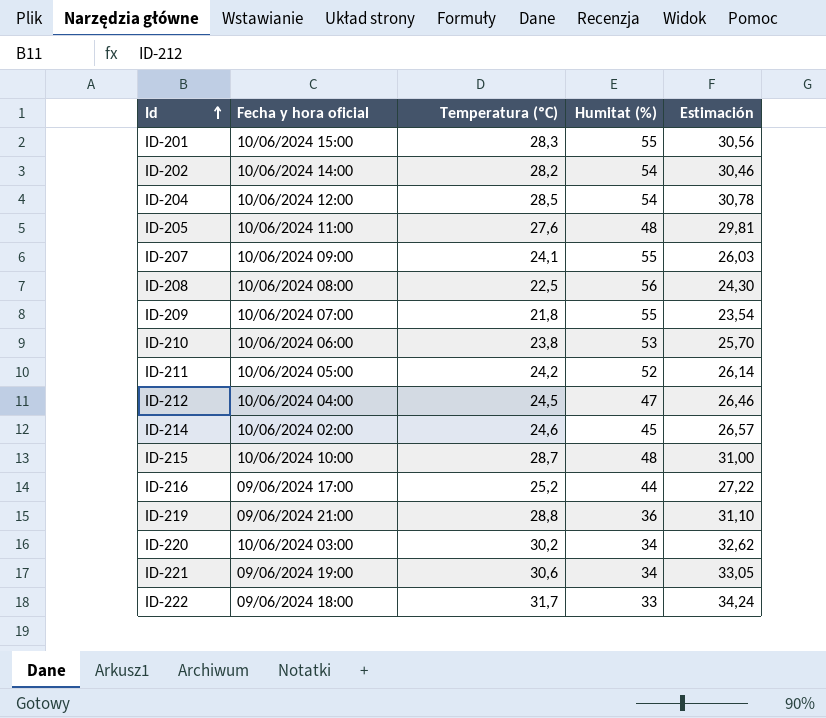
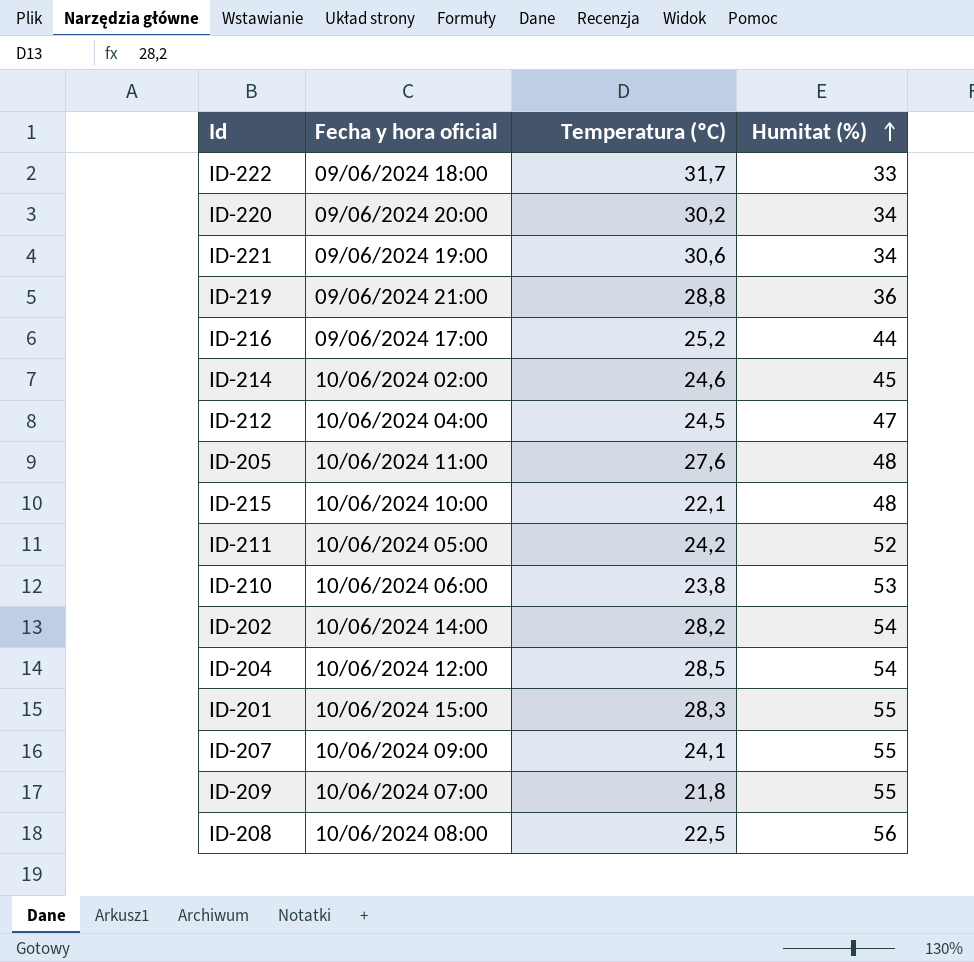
row order: Id ascending -> Humitat (%) ascending
column Estimación | formula: [Temperatura (ºC)] * 1,08 -> none
ID-220 | Fecha y hora oficial: 10/06/2024 03:00 -> 09/06/2024 20:00
ID-215 | Temperatura (ºC): 28,7 -> 22,1

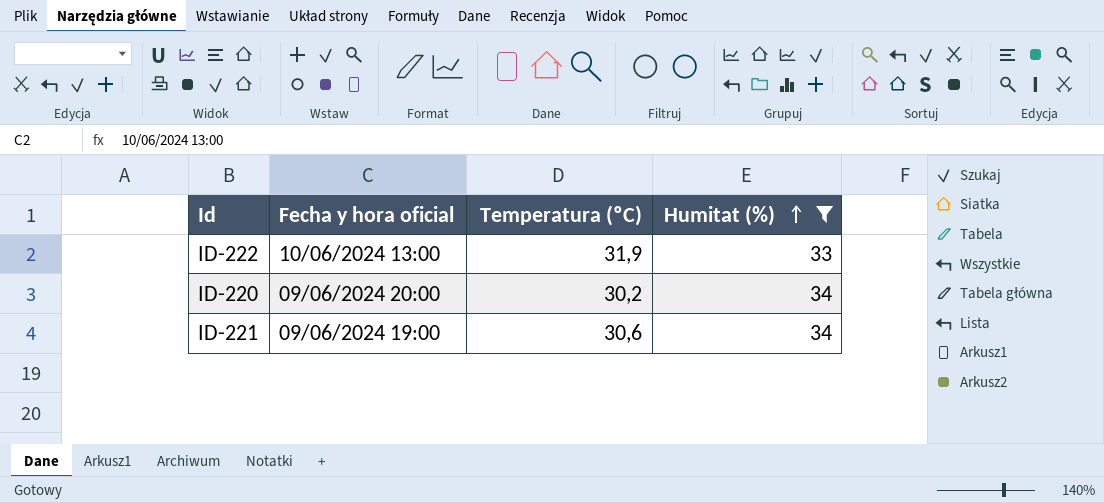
filter: none -> Humitat (%) <= 34
ID-222 | Fecha y hora oficial: 09/06/2024 18:00 -> 10/06/2024 13:00
ID-222 | Temperatura (ºC): 31,7 -> 31,9

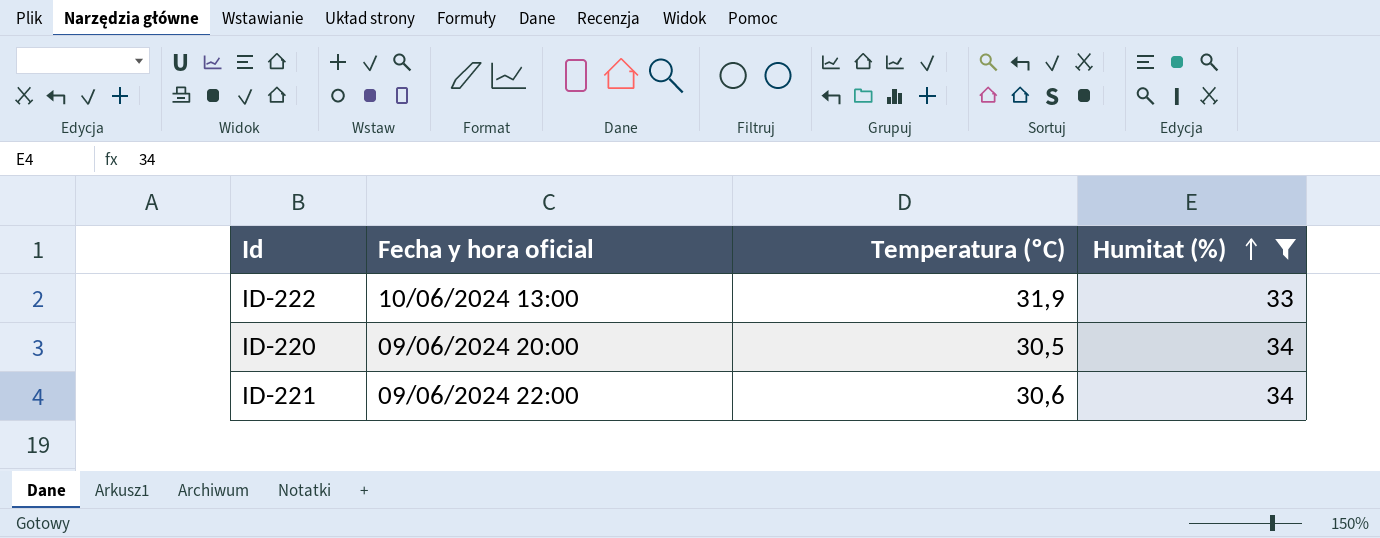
ID-220 | Temperatura (ºC): 30,2 -> 30,5
ID-221 | Fecha y hora oficial: 09/06/2024 19:00 -> 09/06/2024 22:00

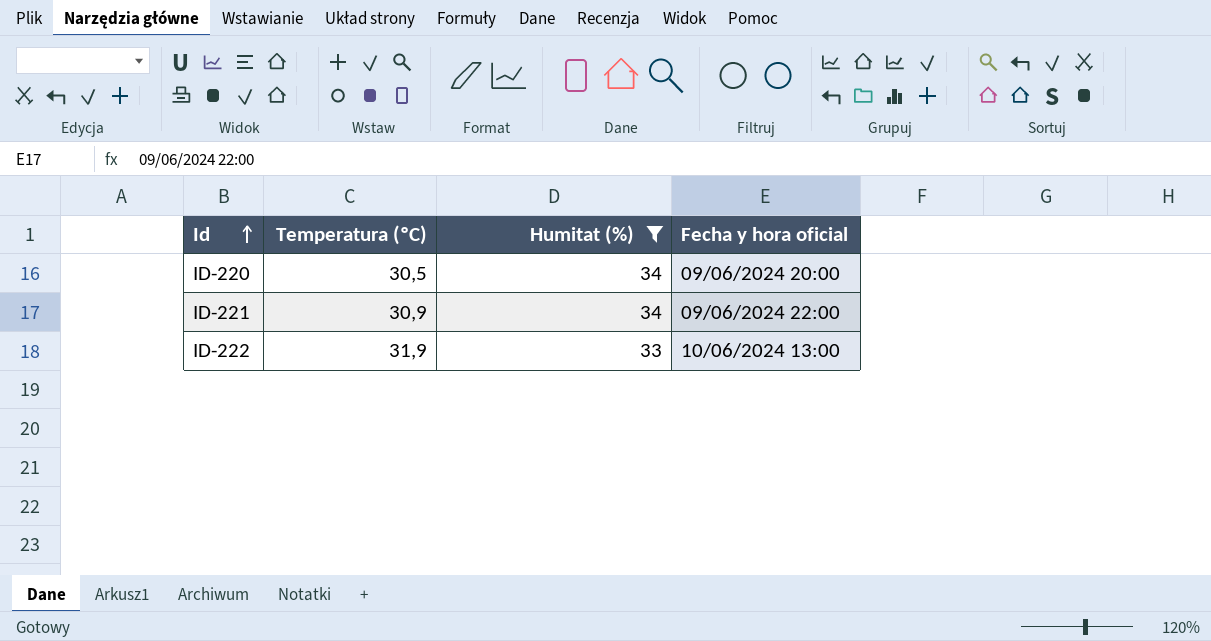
row order: Humitat (%) ascending -> Id ascending
column Fecha y hora oficial | position: 2 -> 4
ID-221 | Temperatura (ºC): 30,6 -> 30,9

